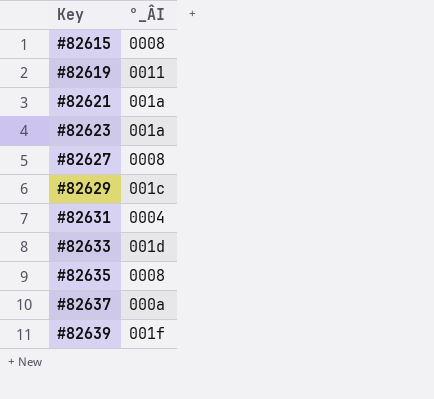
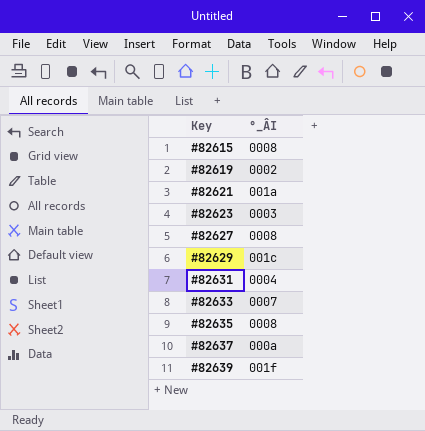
#82619 | °_ÂI: 0011 -> 0002
#82623 | °_ÂI: 001a -> 0003
#82633 | °_ÂI: 001d -> 0007

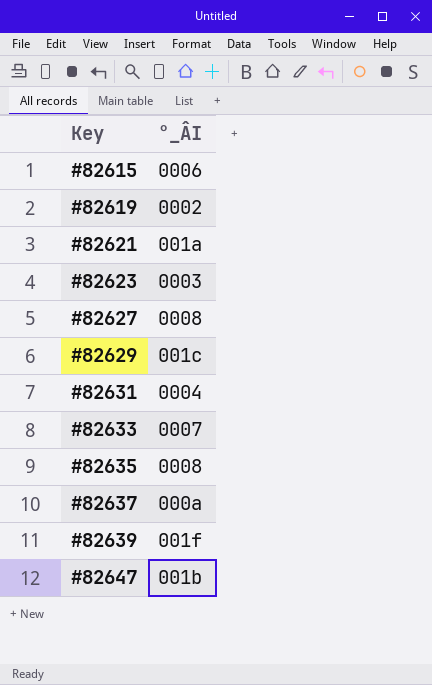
#82615 | °_ÂI: 0008 -> 0006
row #82647: none -> 001b

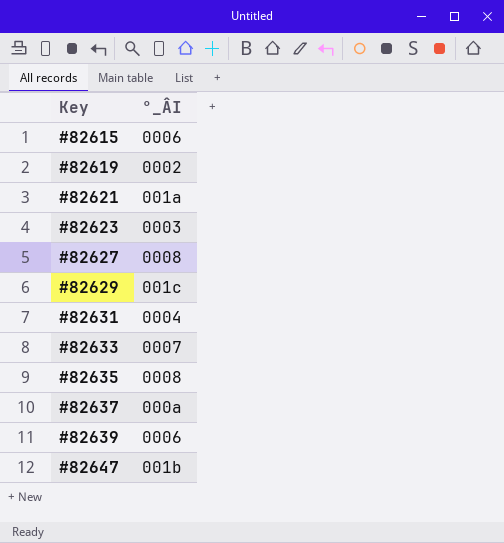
#82639 | °_ÂI: 001f -> 0006

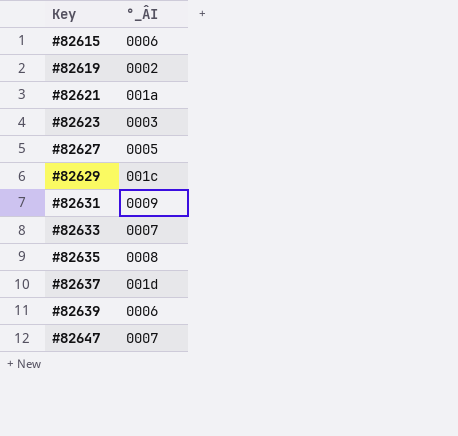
#82627 | °_ÂI: 0008 -> 0005
#82631 | °_ÂI: 0004 -> 0009
#82637 | °_ÂI: 000a -> 001d
#82647 | °_ÂI: 001b -> 0007

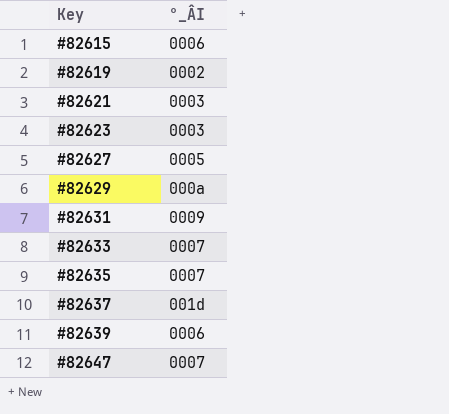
#82621 | °_ÂI: 001a -> 0003
#82629 | °_ÂI: 001c -> 000a
#82635 | °_ÂI: 0008 -> 0007

